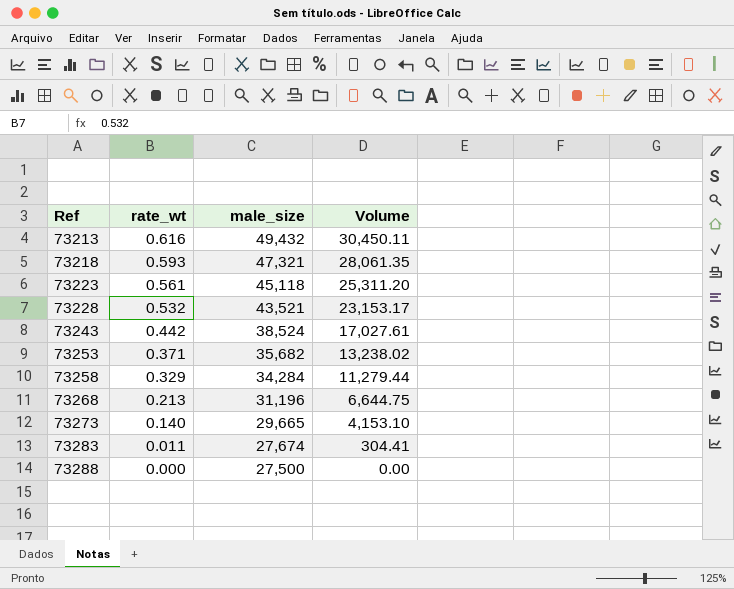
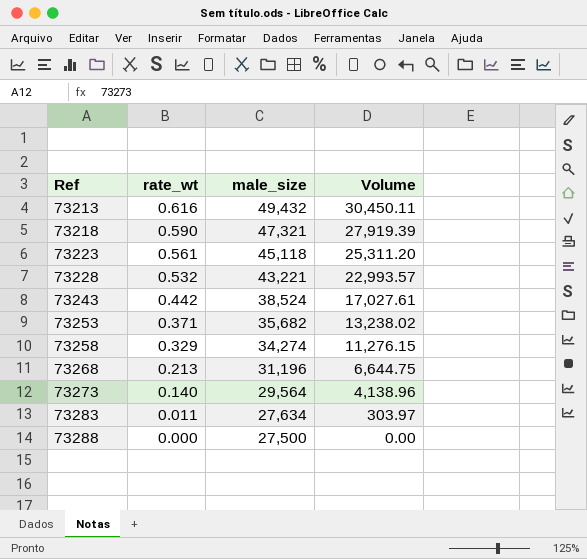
73218 | rate_wt: 0.593 -> 0.590
73218 | Volume: 28,061.35 -> 27,919.39
73228 | male_size: 43,521 -> 43,221
73228 | Volume: 23,153.17 -> 22,993.57
73258 | male_size: 34,284 -> 34,274
73258 | Volume: 11,279.44 -> 11,276.15
73273 | male_size: 29,665 -> 29,564
73273 | Volume: 4,153.10 -> 4,138.96
73283 | male_size: 27,674 -> 27,634
73283 | Volume: 304.41 -> 303.97

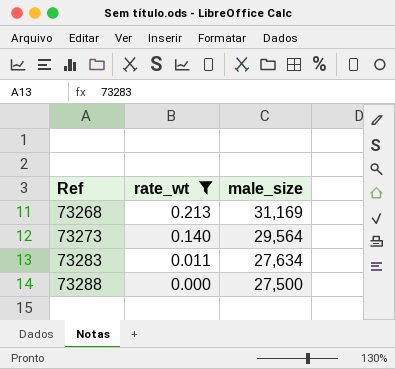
filter: none -> rate_wt <= 0.213
column Volume | formula: [rate_wt] * [male_size] -> none
73268 | male_size: 31,196 -> 31,169

